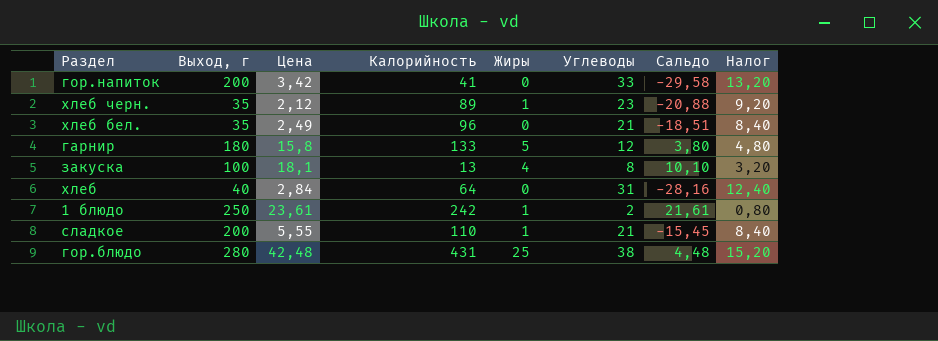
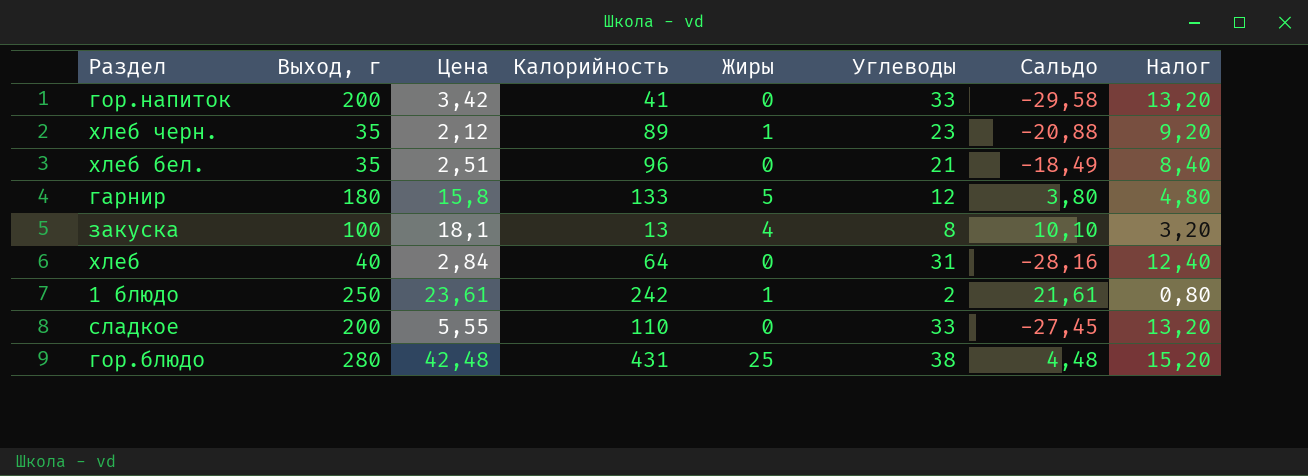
хлеб бел. | Цена: 2,49 -> 2,51
хлеб бел. | Сальдо: -18,51 -> -18,49
сладкое | Жиры: 1 -> 0
сладкое | Углеводы: 21 -> 33
сладкое | Сальдо: -15,45 -> -27,45
сладкое | Налог: 8,40 -> 13,20

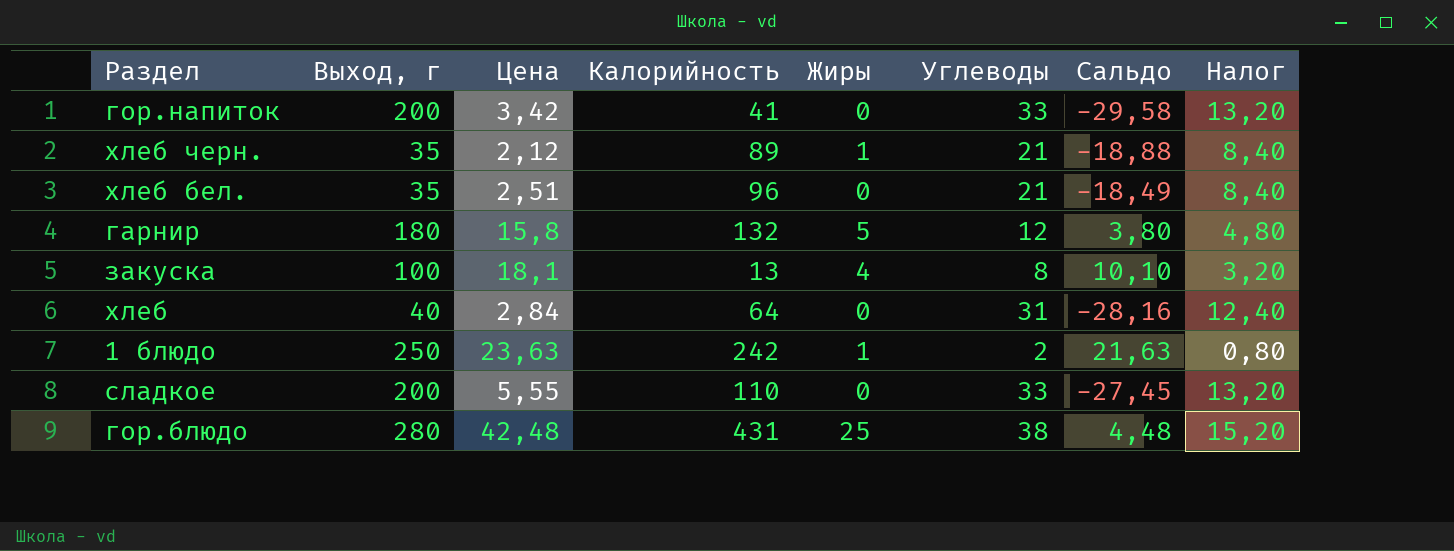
хлеб черн. | Углеводы: 23 -> 21
хлеб черн. | Сальдо: -20,88 -> -18,88
хлеб черн. | Налог: 9,20 -> 8,40
гарнир | Калорийность: 133 -> 132
1 блюдо | Цена: 23,61 -> 23,63
1 блюдо | Сальдо: 21,61 -> 21,63

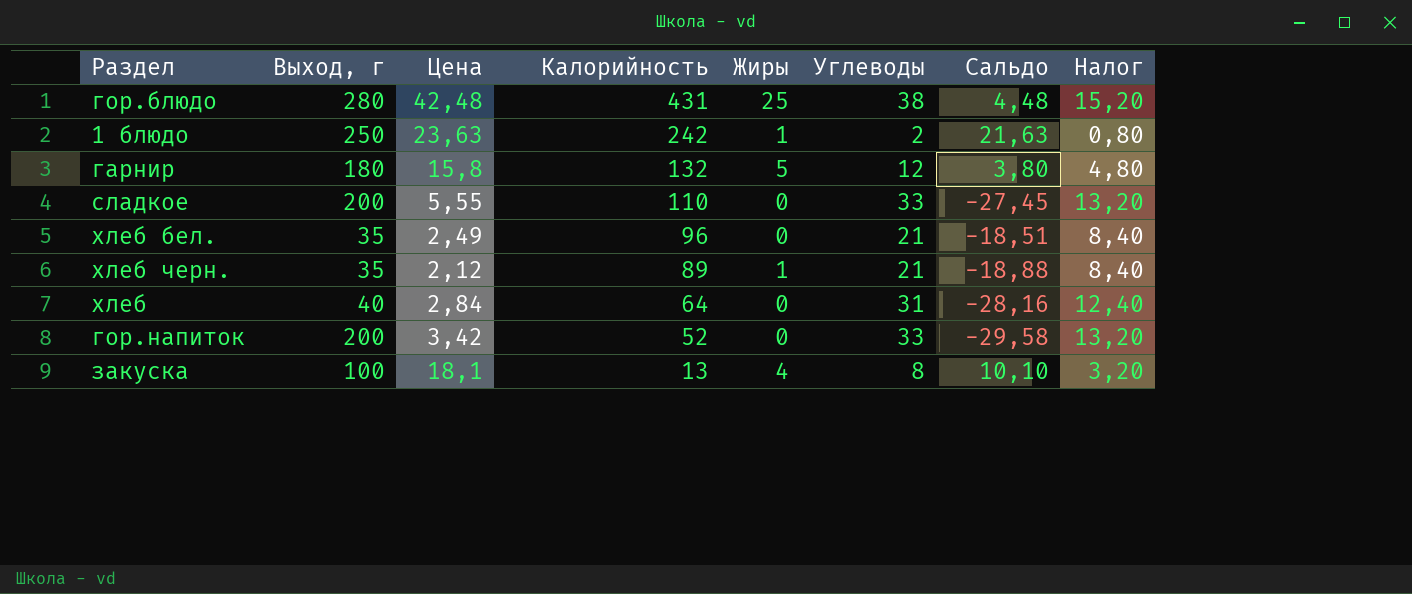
row order: none -> Калорийность descending
хлеб бел. | Цена: 2,51 -> 2,49
хлеб бел. | Сальдо: -18,49 -> -18,51
гор.напиток | Калорийность: 41 -> 52

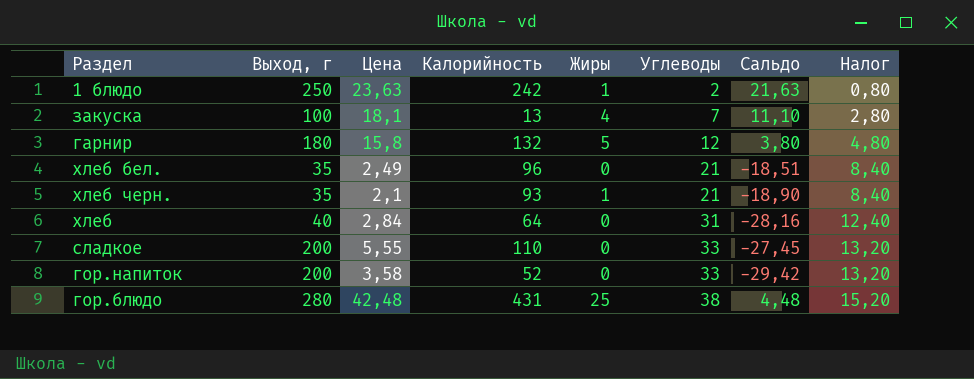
row order: Калорийность descending -> Углеводы ascending
закуска | Углеводы: 8 -> 7
закуска | Сальдо: 10,10 -> 11,10
закуска | Налог: 3,20 -> 2,80
хлеб черн. | Цена: 2,12 -> 2,1
хлеб черн. | Калорийность: 89 -> 93
хлеб черн. | Сальдо: -18,88 -> -18,90
гор.напиток | Цена: 3,42 -> 3,58
гор.напиток | Сальдо: -29,58 -> -29,42

